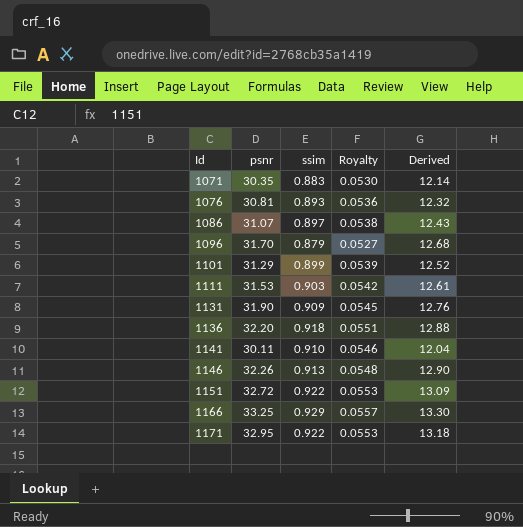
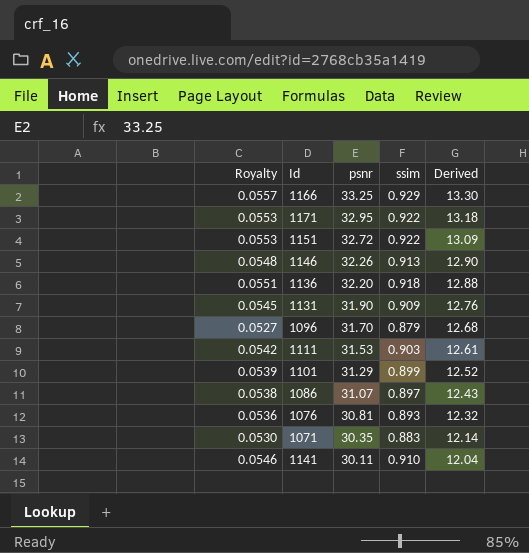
row order: Id ascending -> psnr descending
column Royalty | position: 4 -> 1

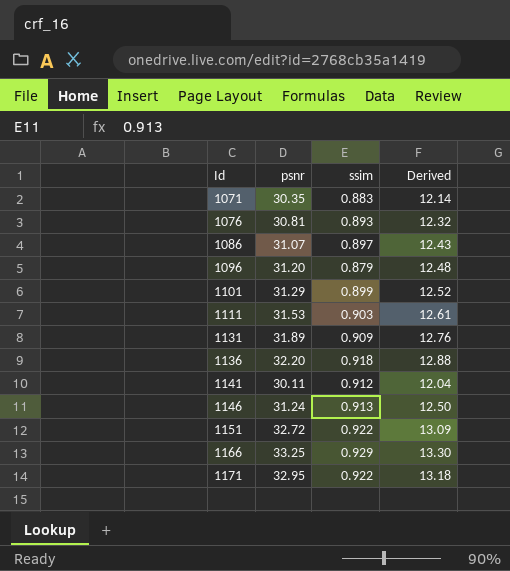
row order: psnr descending -> Id ascending
column Royalty | formula: [ssim] * 0.06 -> none
1096 | psnr: 31.70 -> 31.20
1096 | Derived: 12.68 -> 12.48
1131 | psnr: 31.90 -> 31.89
1141 | ssim: 0.910 -> 0.912
1146 | psnr: 32.26 -> 31.24
1146 | Derived: 12.90 -> 12.50

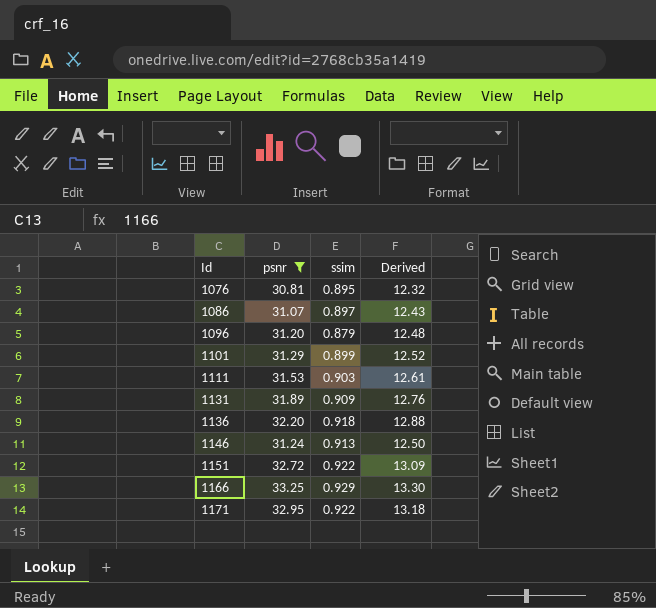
filter: none -> psnr >= 30.81
1076 | ssim: 0.893 -> 0.895

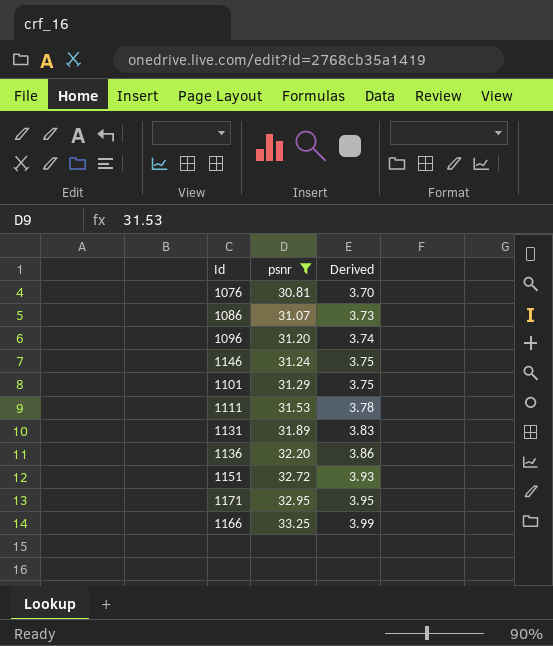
row order: Id ascending -> psnr ascending
column ssim | position: 3 -> none
column Derived | formula: [psnr] * 0.4 -> [psnr] * 0.12

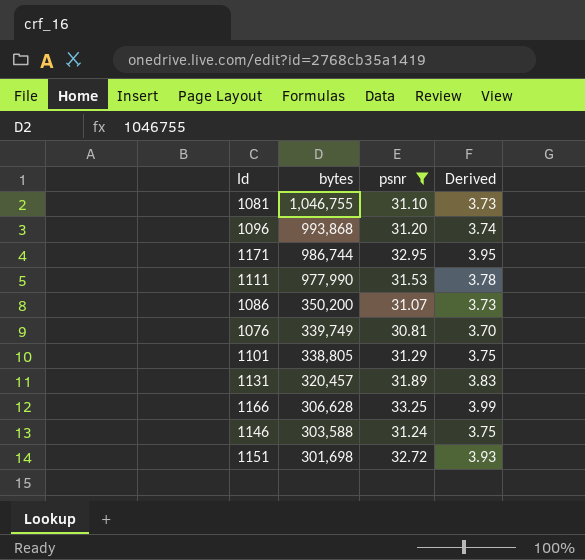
row order: psnr ascending -> bytes descending
column bytes | position: none -> 2
row 1136: 32.20 | 3.86 -> none
row 1081: none -> 1,046,755 | 31.10 | 3.73

